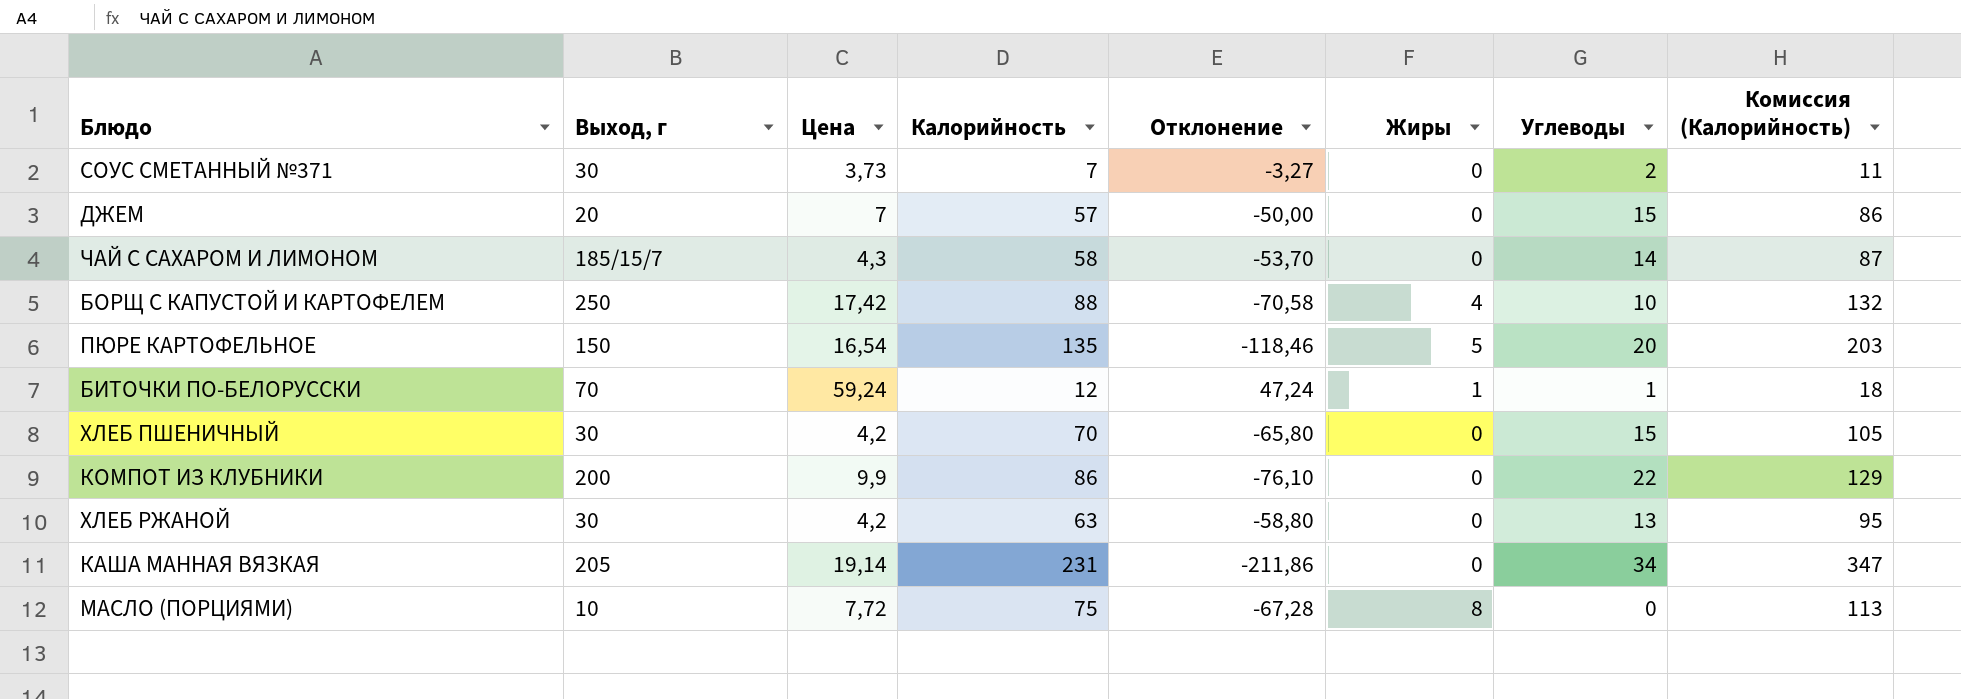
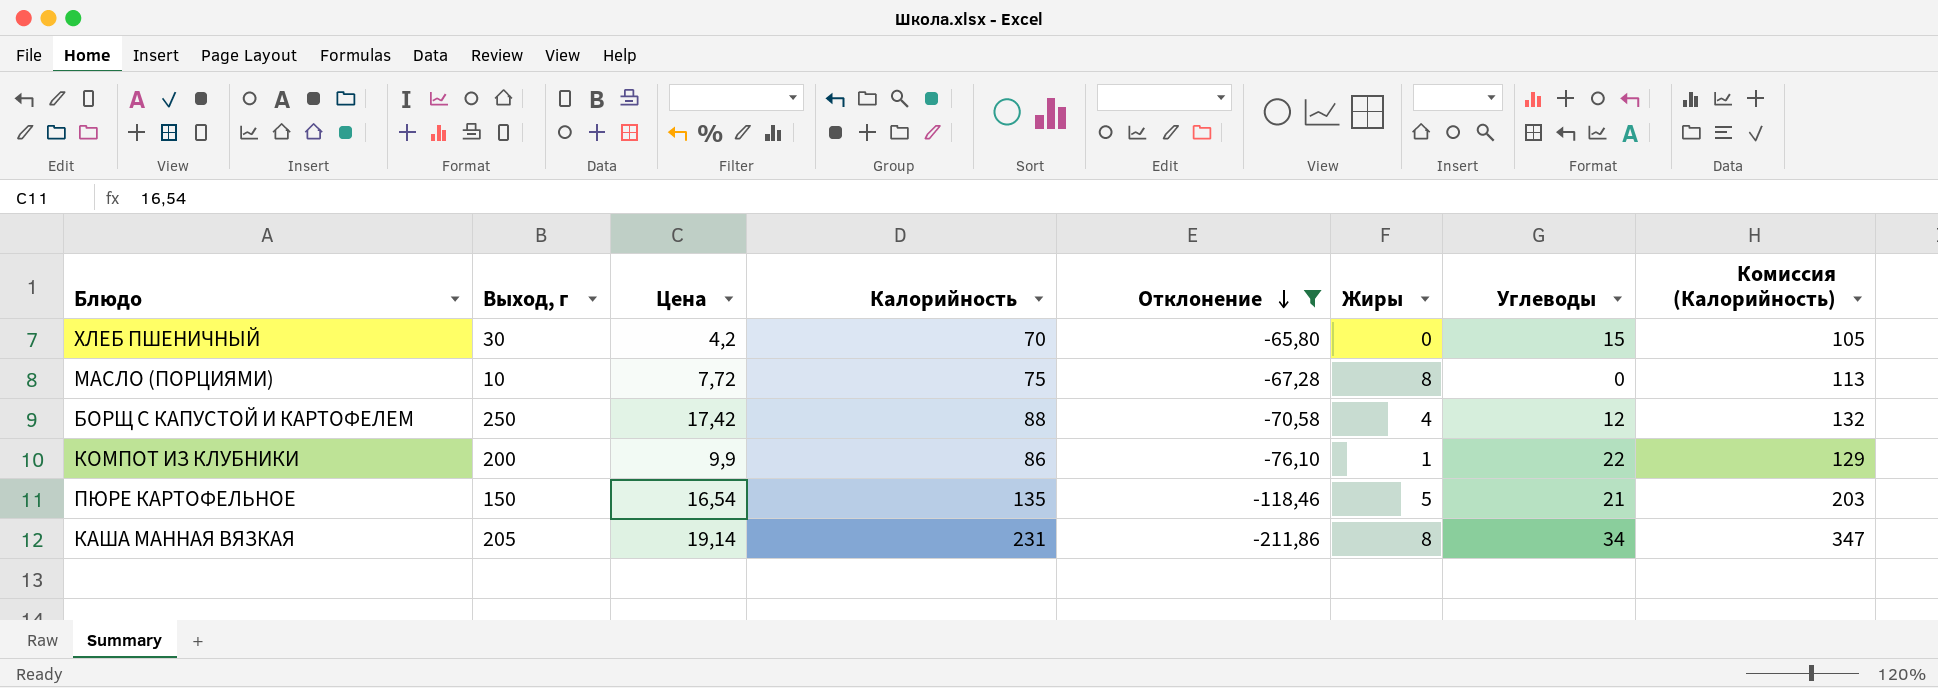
filter: none -> Отклонение <= -65,80
row order: none -> Отклонение descending
БОРЩ С КАПУСТОЙ И КАРТОФЕЛЕМ | Углеводы: 10 -> 12
КОМПОТ ИЗ КЛУБНИКИ | Жиры: 0 -> 1
ПЮРЕ КАРТОФЕЛЬНОЕ | Углеводы: 20 -> 21
КАША МАННАЯ ВЯЗКАЯ | Жиры: 0 -> 8

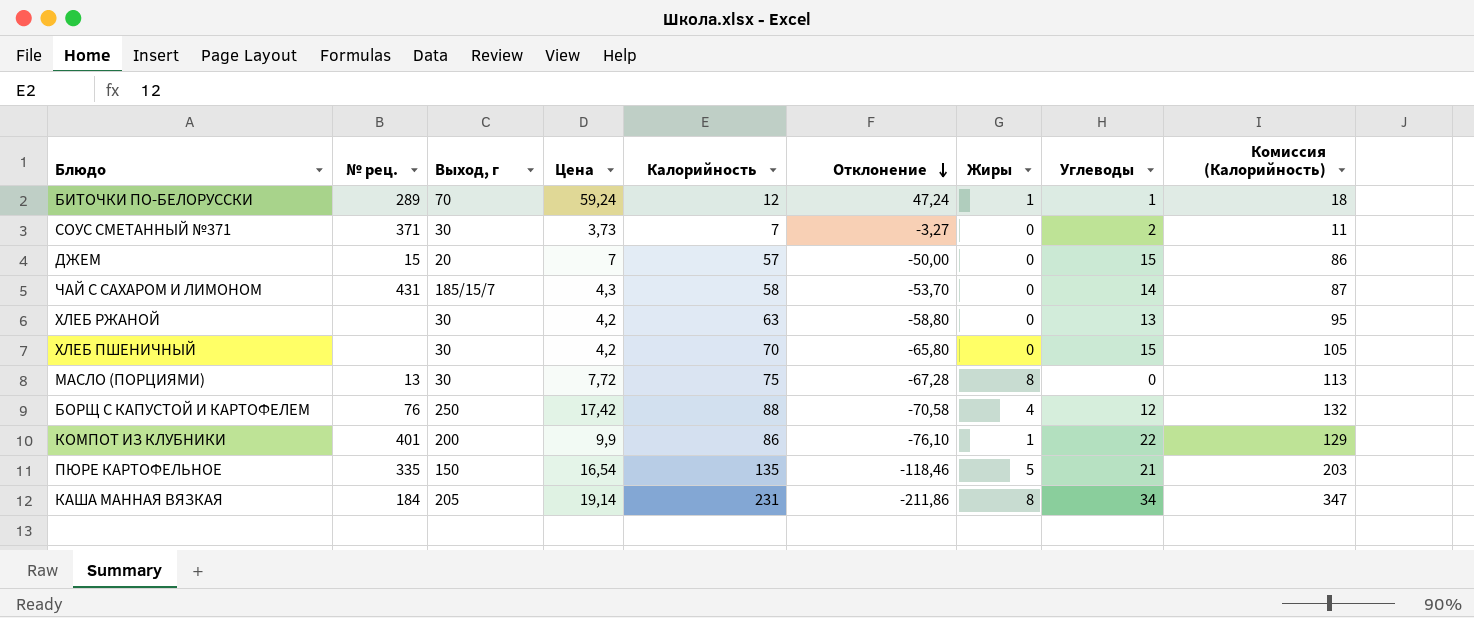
filter: Отклонение <= -65,80 -> none
column № рец. | position: none -> 2
МАСЛО (ПОРЦИЯМИ) | Выход, г: 10 -> 30

